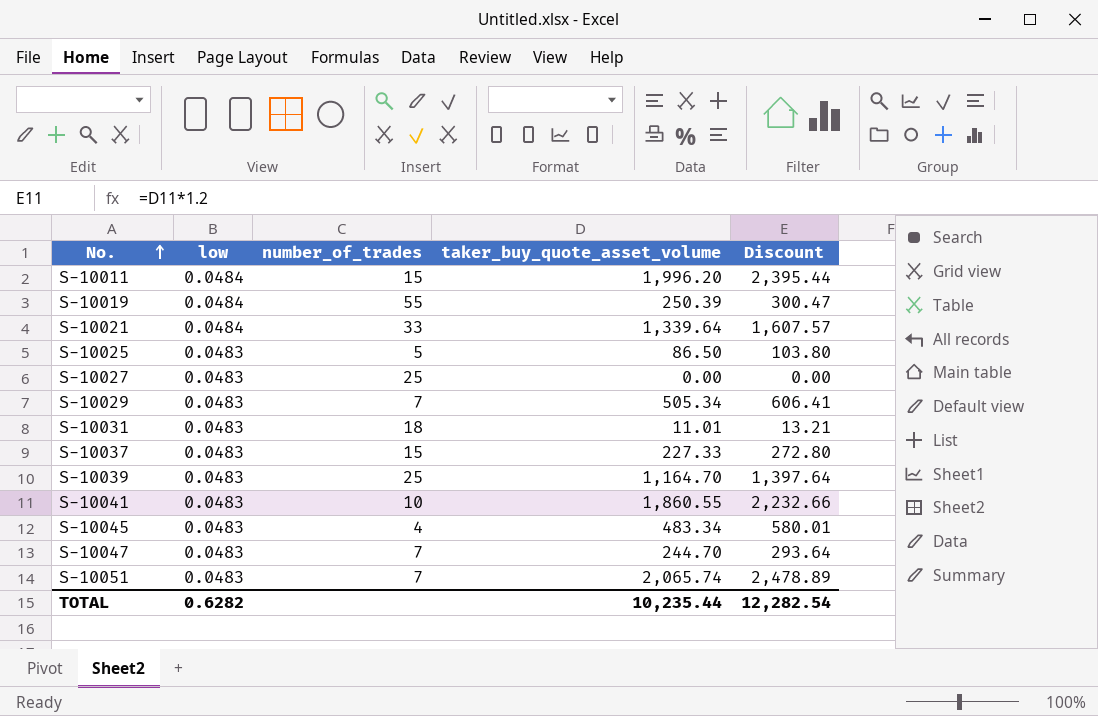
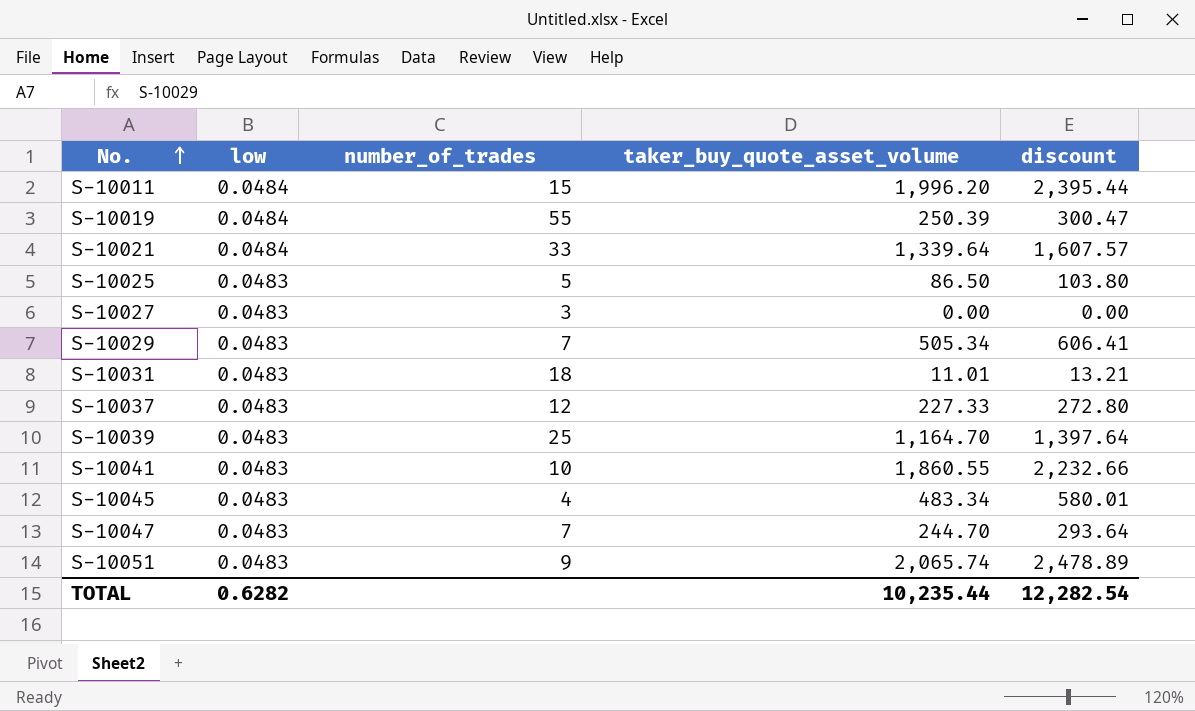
column name: Discount -> discount
S-10027 | number_of_trades: 25 -> 3
S-10037 | number_of_trades: 15 -> 12
S-10051 | number_of_trades: 7 -> 9

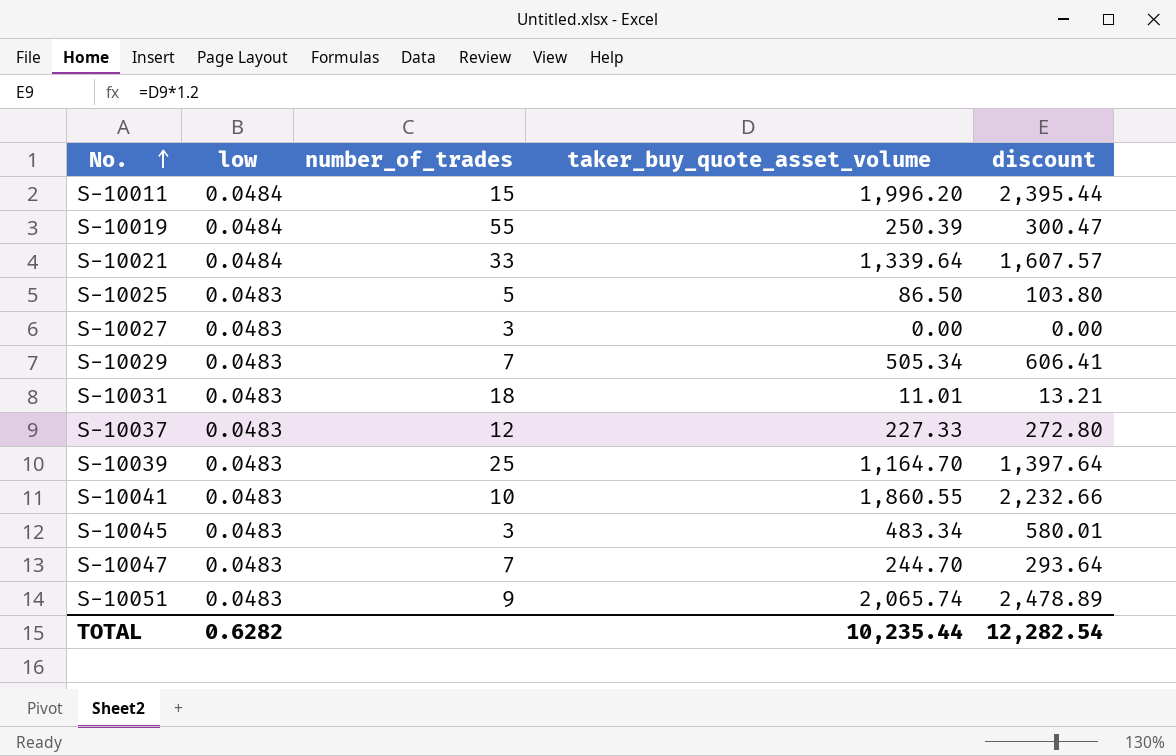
S-10045 | number_of_trades: 4 -> 3

